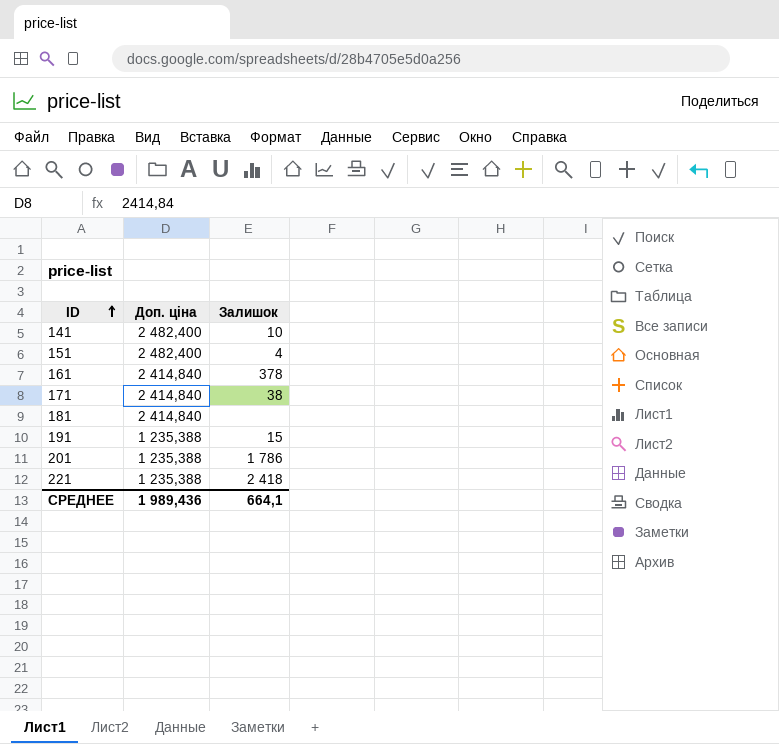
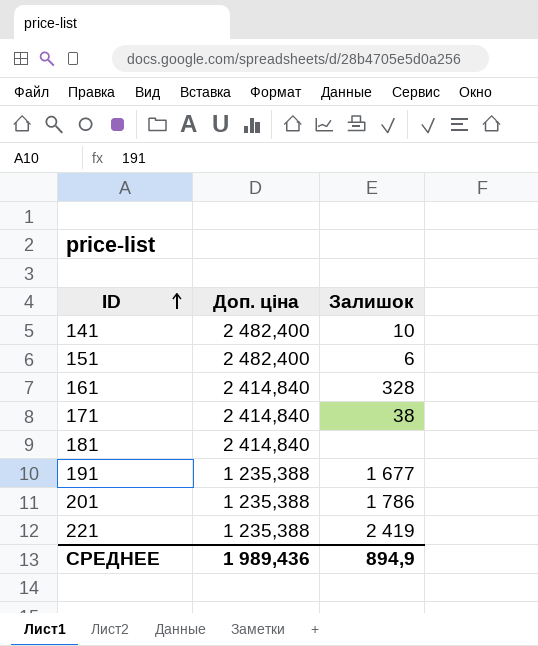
151 | Залишок: 4 -> 6
161 | Залишок: 378 -> 328
191 | Залишок: 15 -> 1 677
221 | Залишок: 2 418 -> 2 419
СРЕДНЕЕ | Залишок: 664,1 -> 894,9

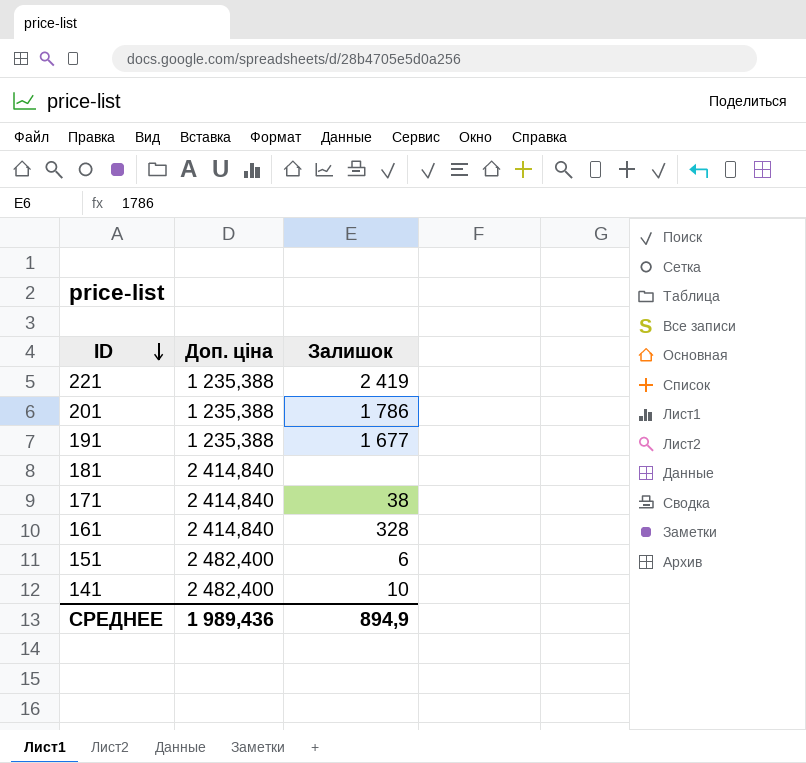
row order: ID ascending -> ID descending

